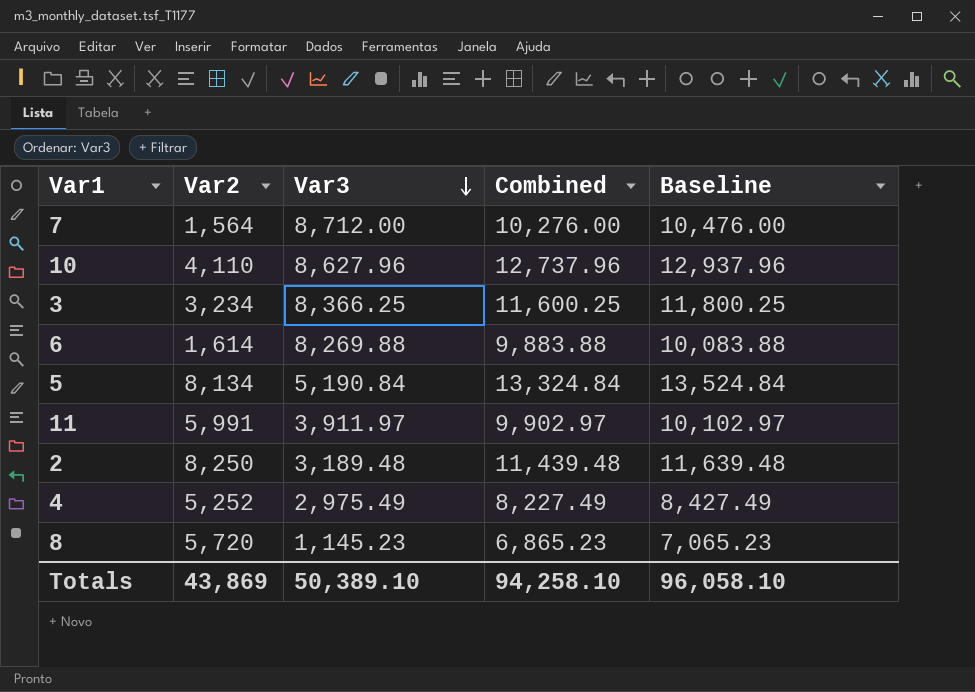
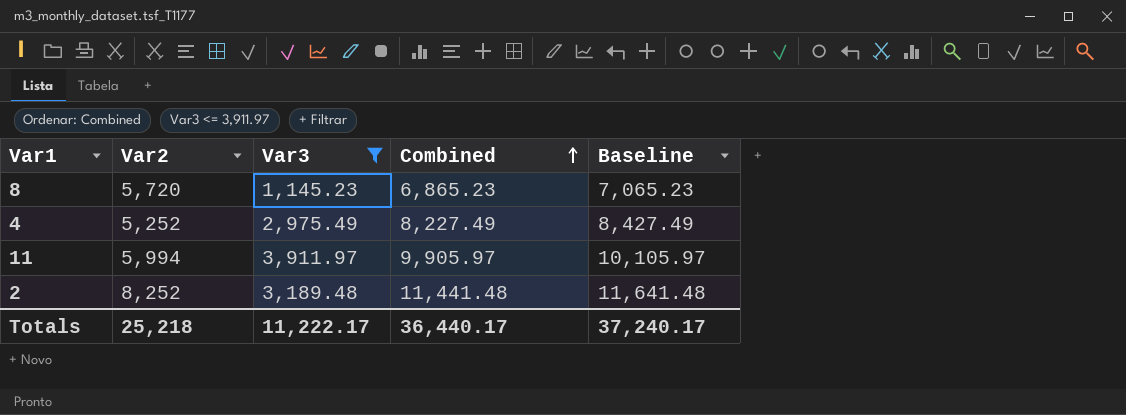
filter: none -> Var3 <= 3,911.97
row order: Var3 descending -> Combined ascending
11 | Var2: 5,991 -> 5,994
11 | Combined: 9,902.97 -> 9,905.97
11 | Baseline: 10,102.97 -> 10,105.97
2 | Var2: 8,250 -> 8,252
2 | Combined: 11,439.48 -> 11,441.48
2 | Baseline: 11,639.48 -> 11,641.48
Totals | Var2: 43,869 -> 25,218
Totals | Var3: 50,389.10 -> 11,222.17
Totals | Combined: 94,258.10 -> 36,440.17
Totals | Baseline: 96,058.10 -> 37,240.17

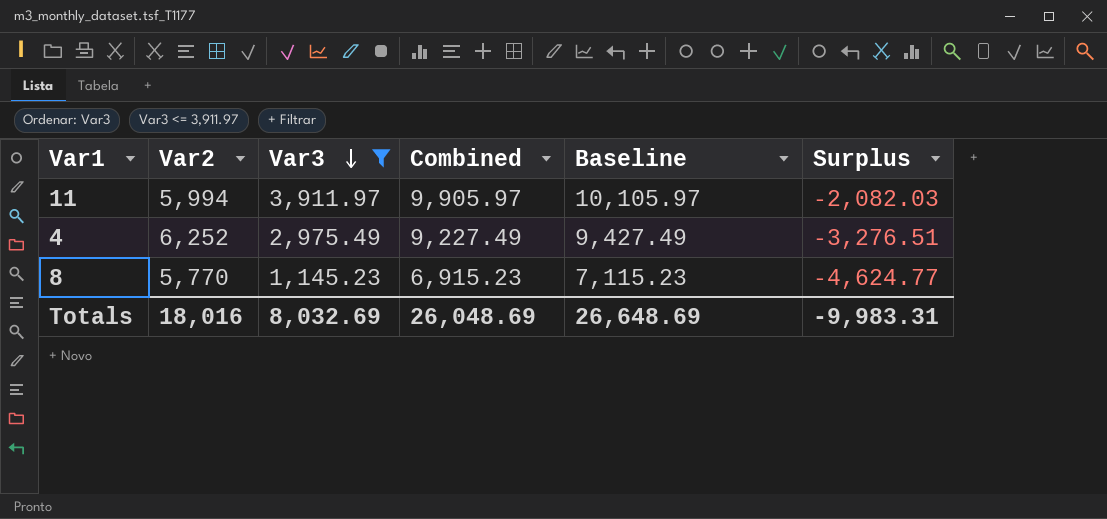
row order: Combined ascending -> Var3 descending
column Surplus | formula: none -> [Var3] - [Var2]
row 2: 8,252 | 3,189.48 | 11,441.48 | 11,641.48 -> none
4 | Var2: 5,252 -> 6,252
4 | Combined: 8,227.49 -> 9,227.49
4 | Baseline: 8,427.49 -> 9,427.49
8 | Var2: 5,720 -> 5,770
8 | Combined: 6,865.23 -> 6,915.23
8 | Baseline: 7,065.23 -> 7,115.23
Totals | Var2: 25,218 -> 18,016
Totals | Var3: 11,222.17 -> 8,032.69
Totals | Combined: 36,440.17 -> 26,048.69
Totals | Baseline: 37,240.17 -> 26,648.69

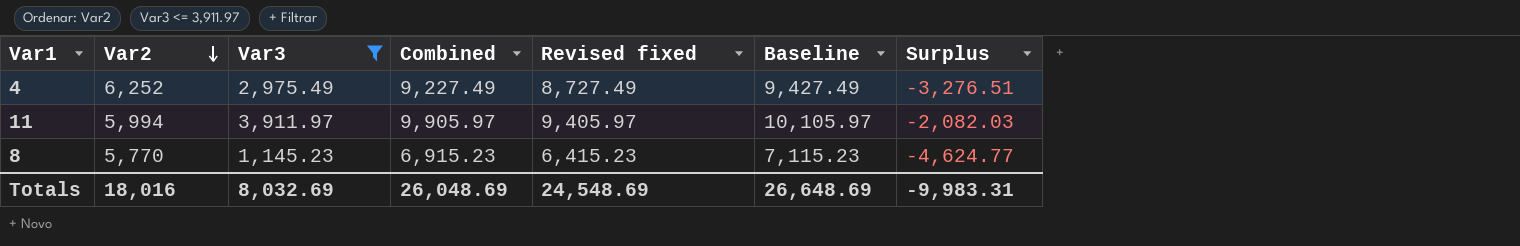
row order: Var3 descending -> Var2 descending
column Revised fixed | formula: none -> [Combined] - 500

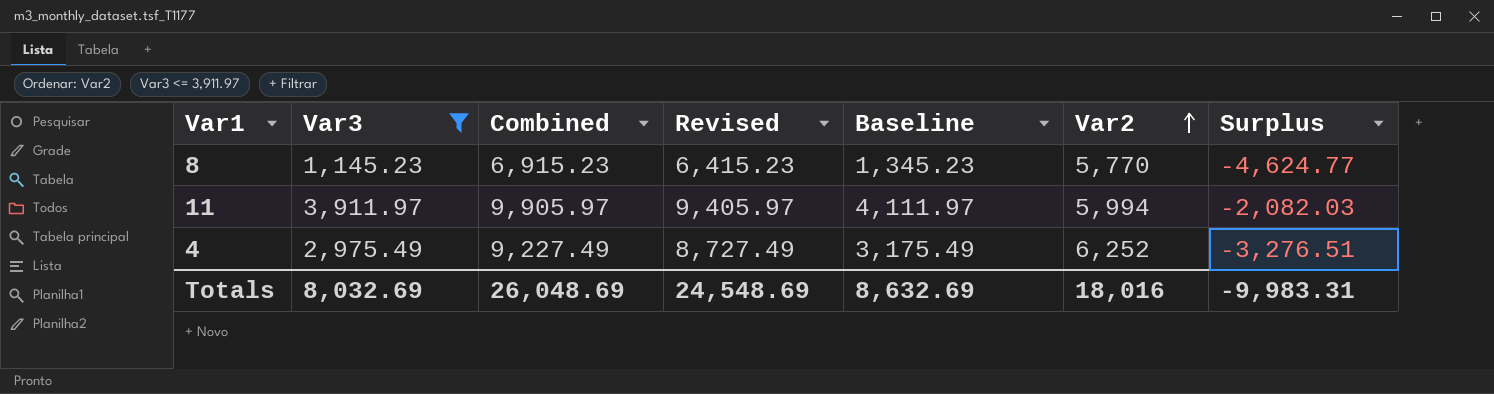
row order: Var2 descending -> Var2 ascending
column name: Revised fixed -> Revised
column Baseline | formula: [Combined] + 200 -> [Var3] + 200
column Var2 | position: 2 -> 6
Totals | Baseline: 26,648.69 -> 8,632.69

